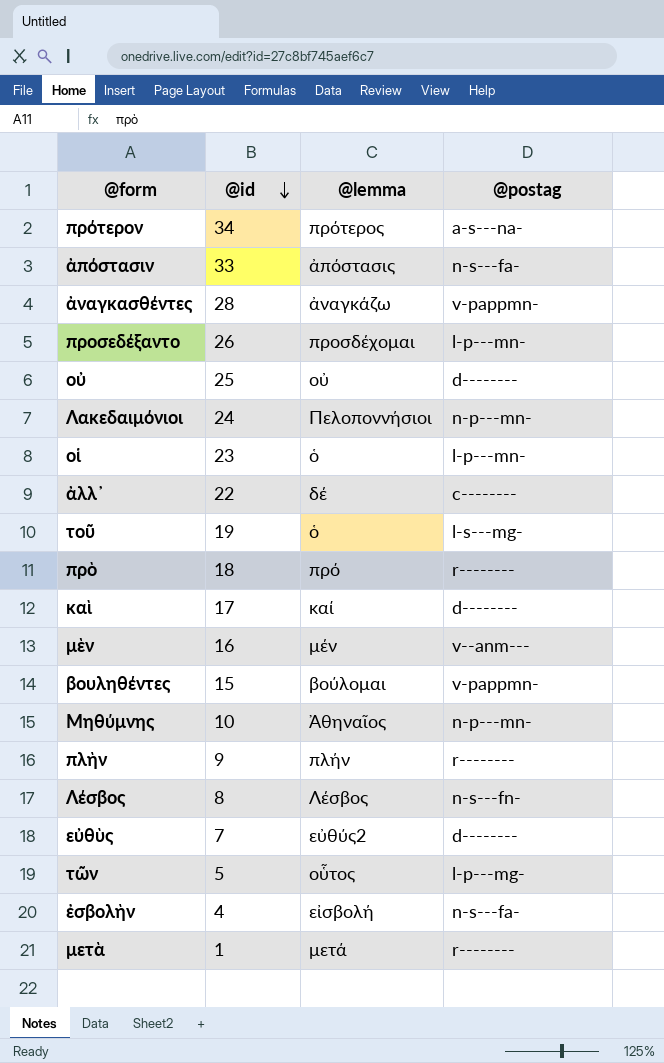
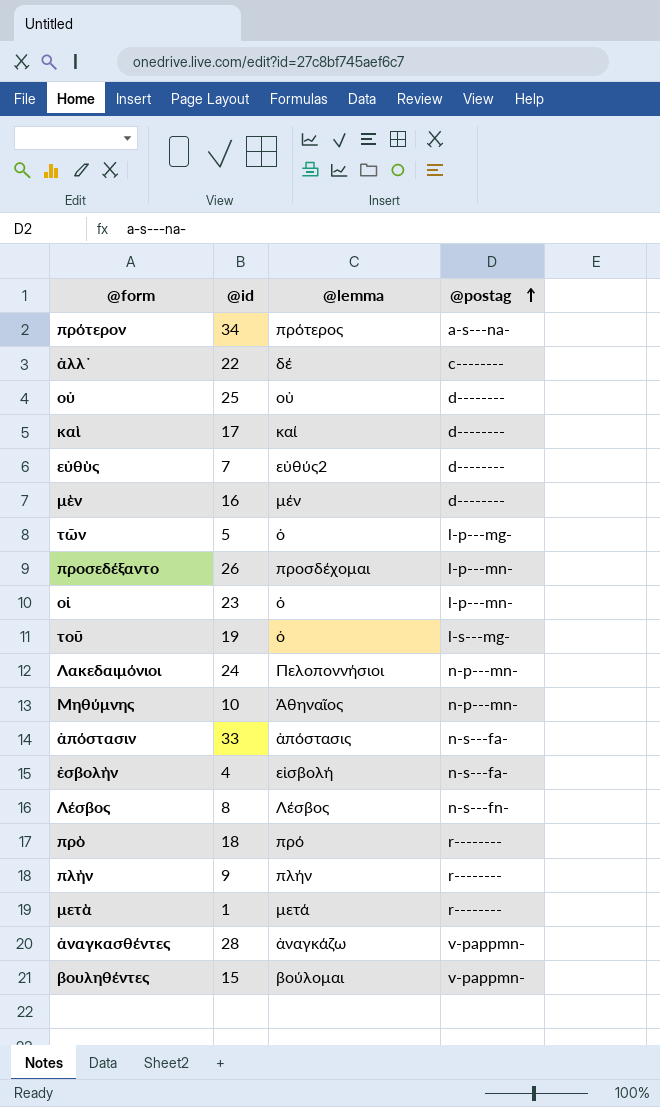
row order: @id descending -> @postag ascending
μὲν | @postag: v--anm--- -> d--------
τῶν | @lemma: οὗτος -> ὁ

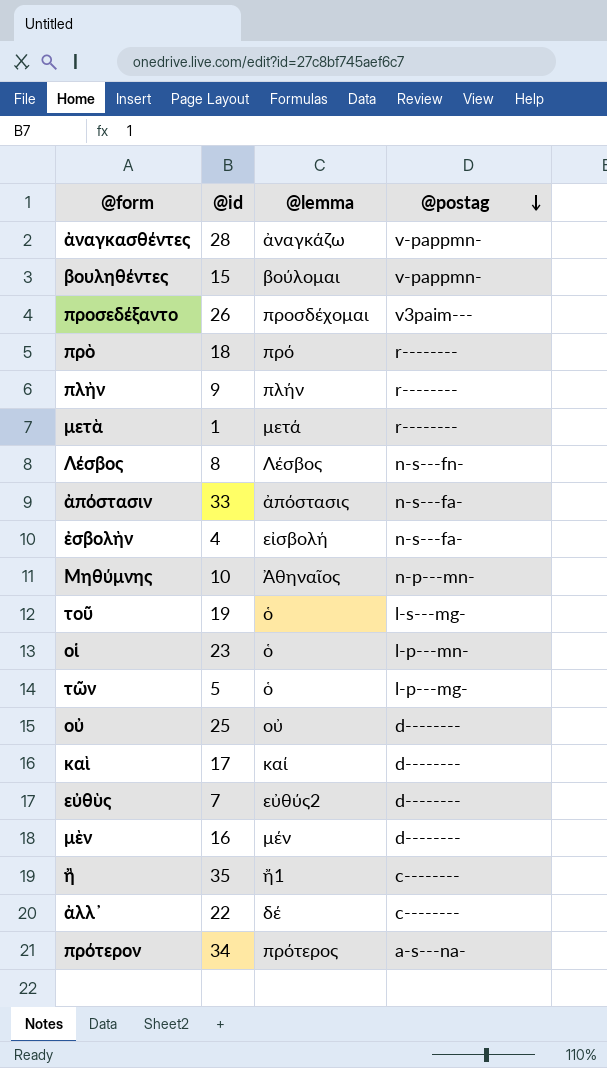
row order: @postag ascending -> @postag descending
row Λακεδαιμόνιοι: 24 | Πελοποννήσιοι | n-p---mn- -> none
προσεδέξαντο | @postag: l-p---mn- -> v3paim---
row ἢ: none -> 35 | ἤ1 | c--------

